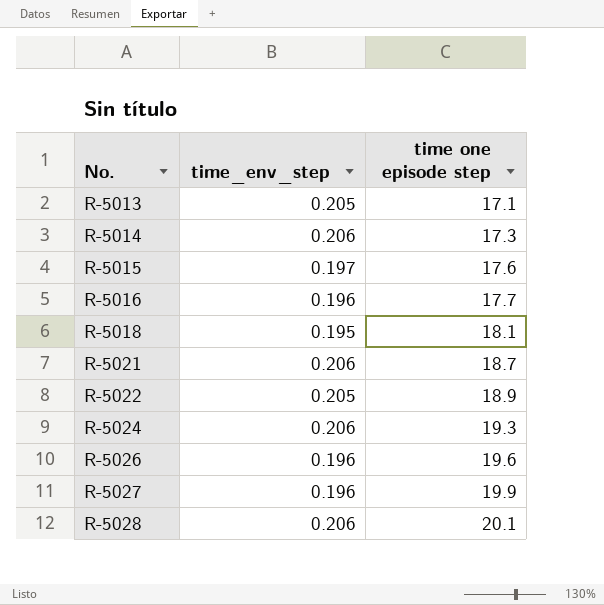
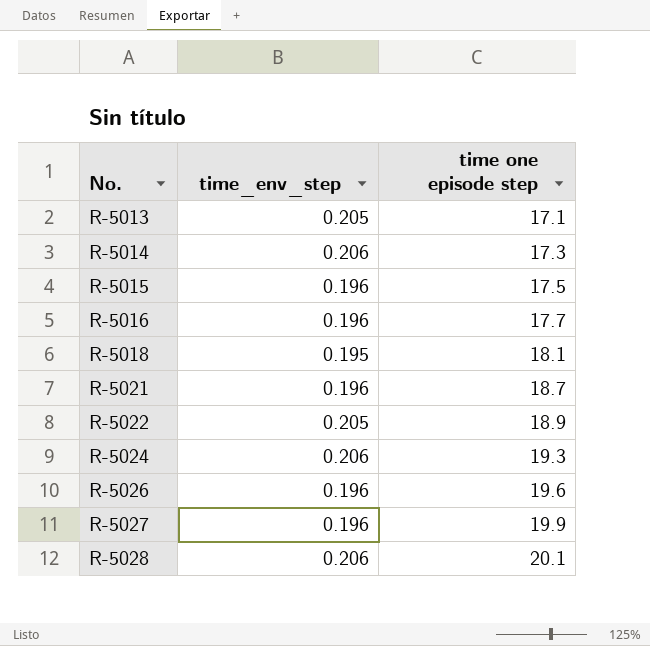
R-5015 | time_env_step: 0.197 -> 0.196
R-5015 | time one episode step: 17.6 -> 17.5
R-5021 | time_env_step: 0.206 -> 0.196

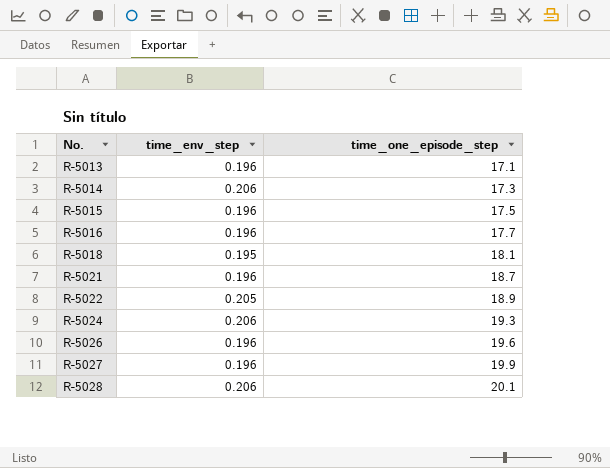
column name: time one episode step -> time_one_episode_step
R-5013 | time_env_step: 0.205 -> 0.196

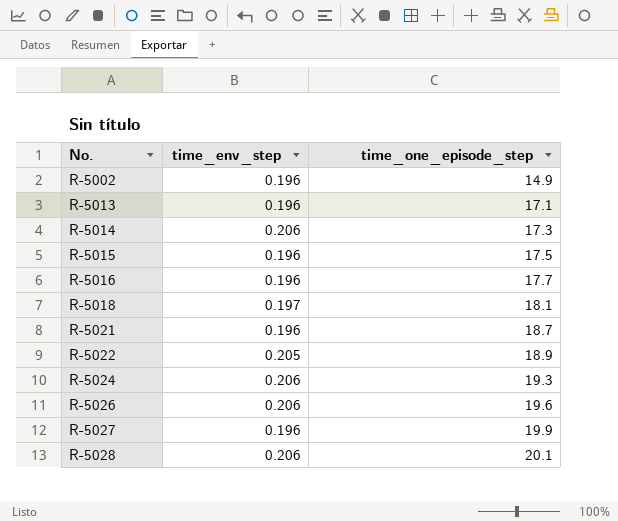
row R-5002: none -> 0.196 | 14.9
R-5018 | time_env_step: 0.195 -> 0.197
R-5026 | time_env_step: 0.196 -> 0.206

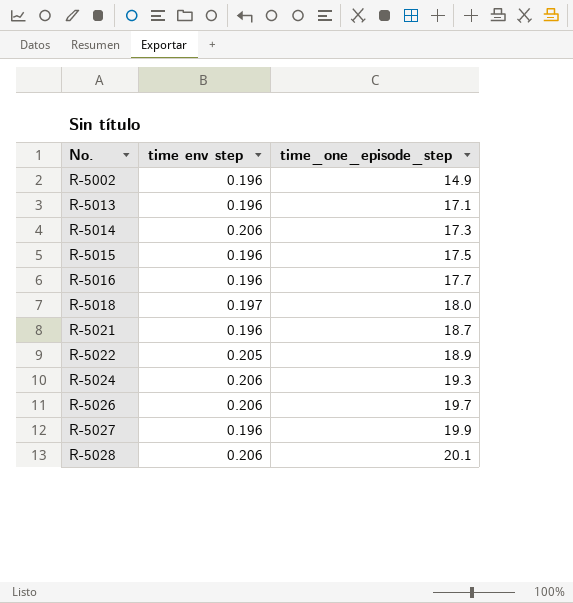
column name: time_env_step -> time env step
R-5018 | time_one_episode_step: 18.1 -> 18.0
R-5026 | time_one_episode_step: 19.6 -> 19.7

